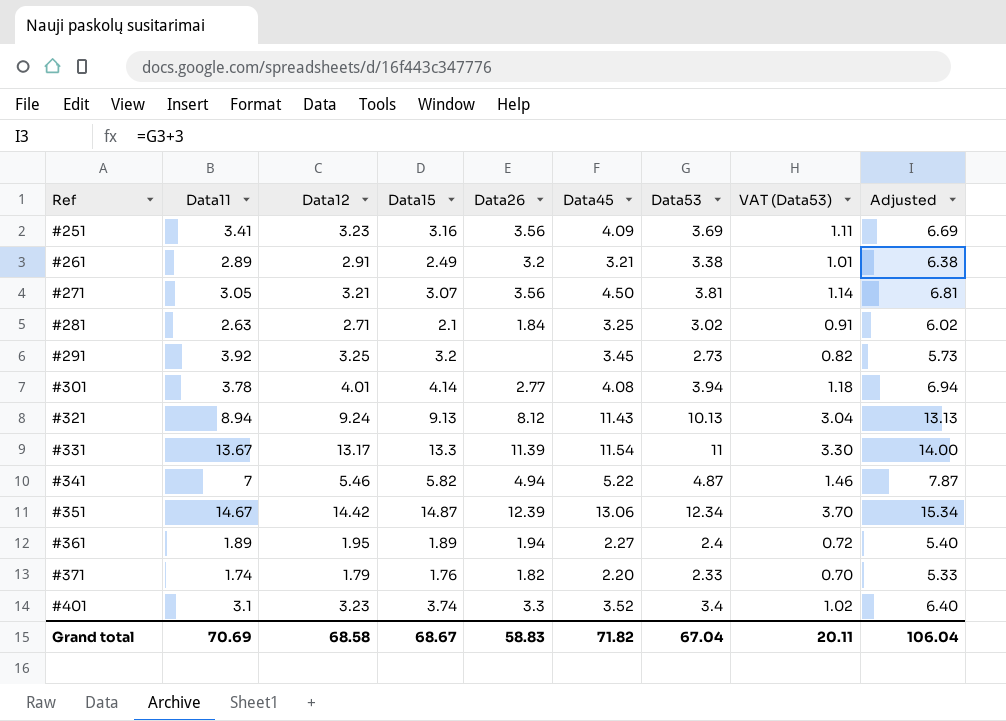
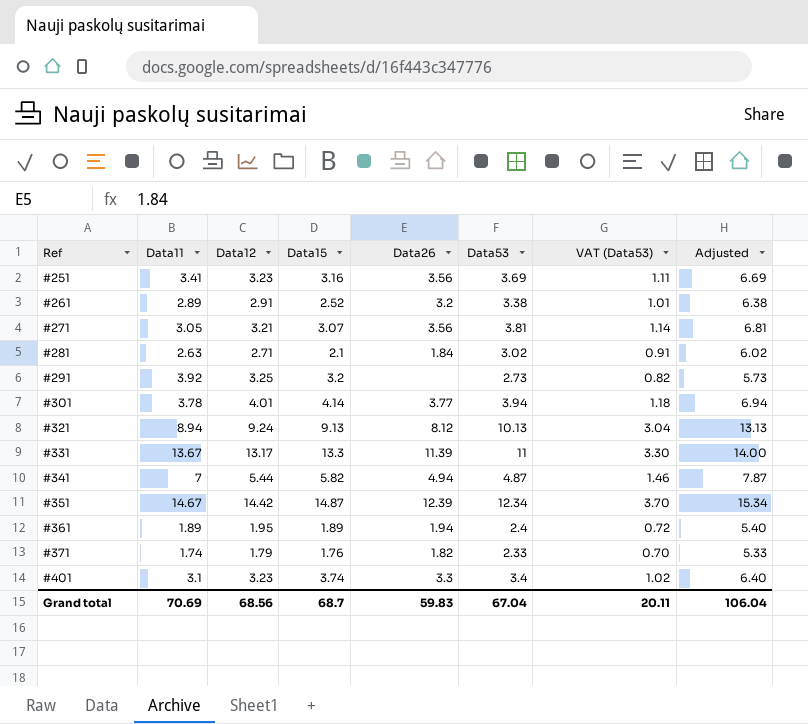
column Data45 | position: 6 -> none
#261 | Data15: 2.49 -> 2.52
#301 | Data26: 2.77 -> 3.77
#341 | Data12: 5.46 -> 5.44
Grand total | Data12: 68.58 -> 68.56
Grand total | Data15: 68.67 -> 68.7
Grand total | Data26: 58.83 -> 59.83

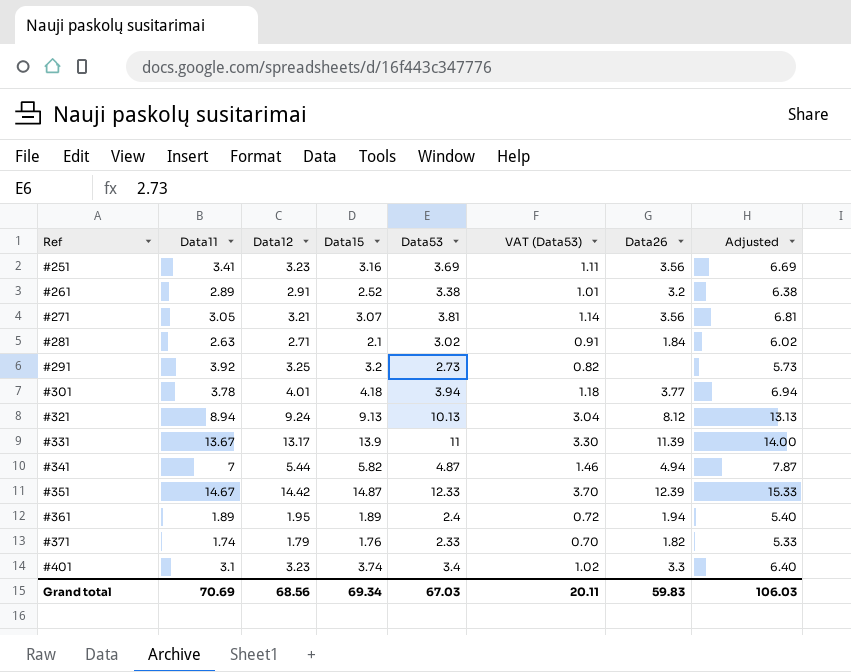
column Data26 | position: 5 -> 7
#301 | Data15: 4.14 -> 4.18
#331 | Data15: 13.3 -> 13.9
#351 | Data53: 12.34 -> 12.33
#351 | Adjusted: 15.34 -> 15.33
Grand total | Data15: 68.7 -> 69.34
Grand total | Data53: 67.04 -> 67.03
Grand total | Adjusted: 106.04 -> 106.03

